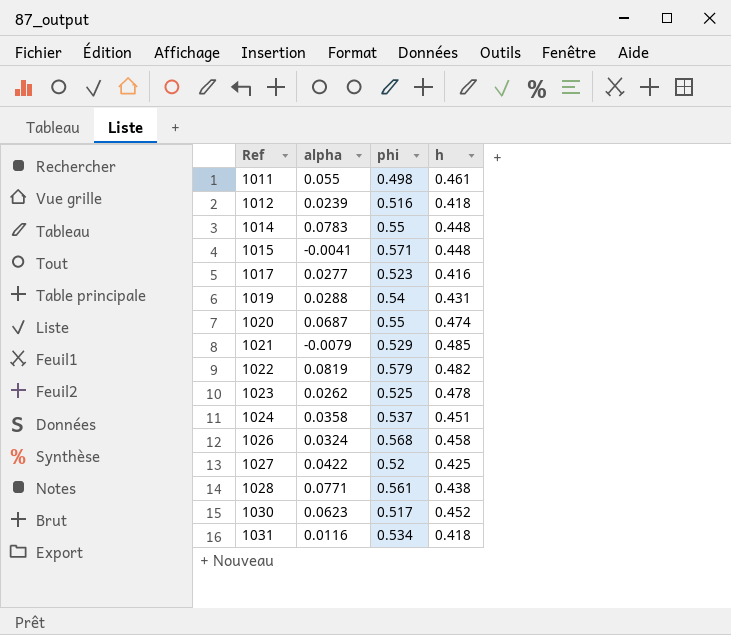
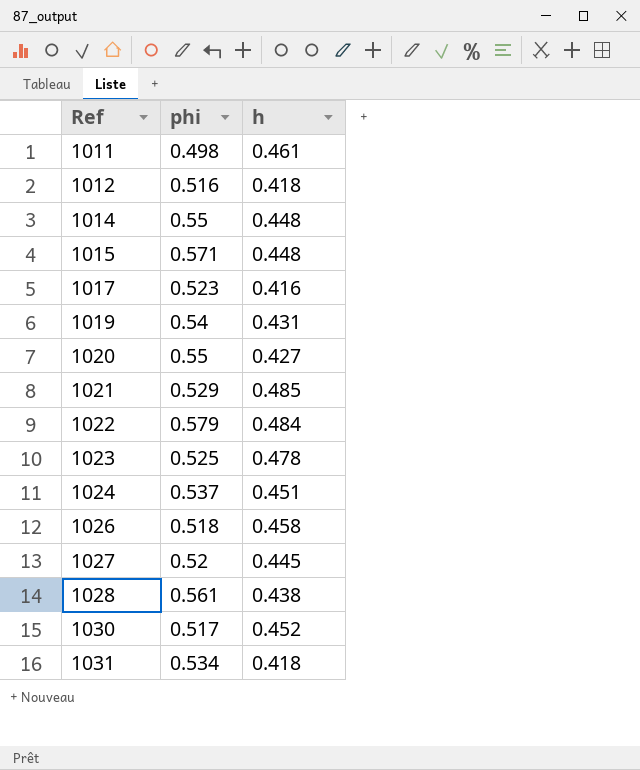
column alpha | position: 2 -> none
1020 | h: 0.474 -> 0.427
1022 | h: 0.482 -> 0.484
1026 | phi: 0.568 -> 0.518
1027 | h: 0.425 -> 0.445

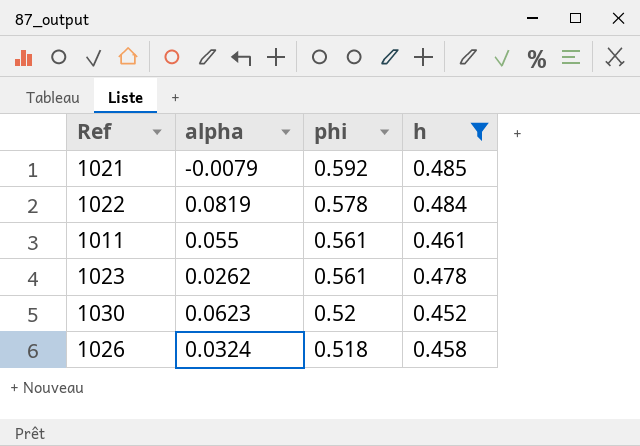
filter: none -> h >= 0.452
row order: Ref ascending -> phi descending
column alpha | position: none -> 2
1021 | phi: 0.529 -> 0.592
1022 | phi: 0.579 -> 0.578
1011 | phi: 0.498 -> 0.561
1023 | phi: 0.525 -> 0.561
1030 | phi: 0.517 -> 0.52

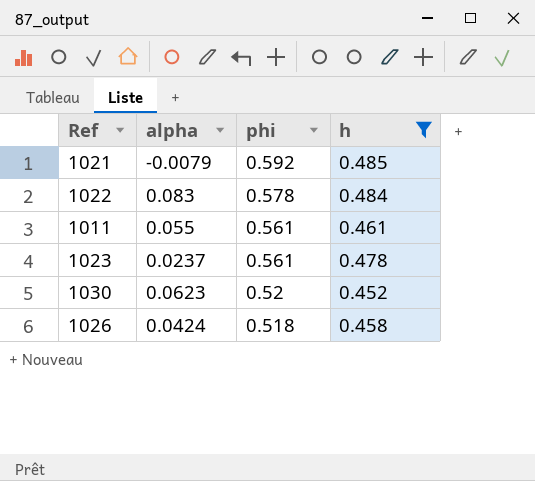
1022 | alpha: 0.0819 -> 0.083
1023 | alpha: 0.0262 -> 0.0237
1026 | alpha: 0.0324 -> 0.0424

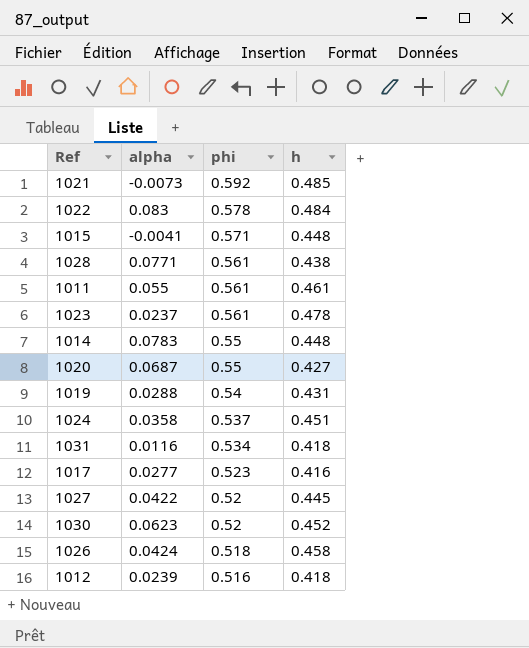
filter: h >= 0.452 -> none
1021 | alpha: -0.0079 -> -0.0073

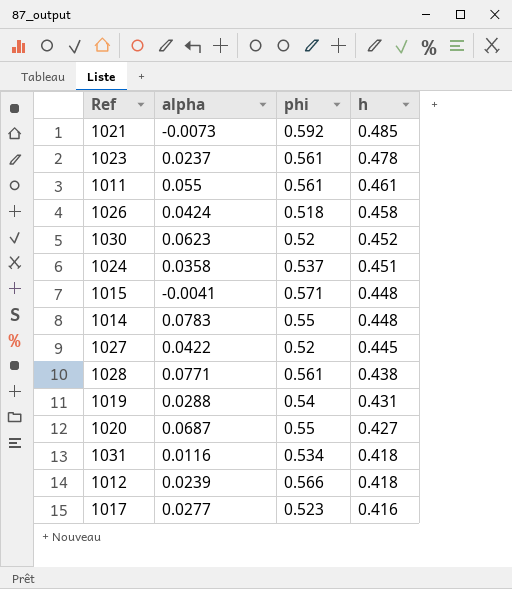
row order: phi descending -> h descending
row 1022: 0.083 | 0.578 | 0.484 -> none
1012 | phi: 0.516 -> 0.566

